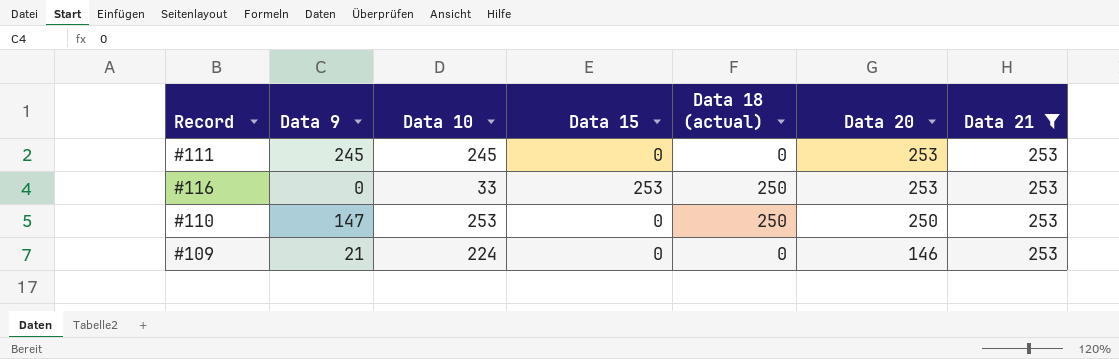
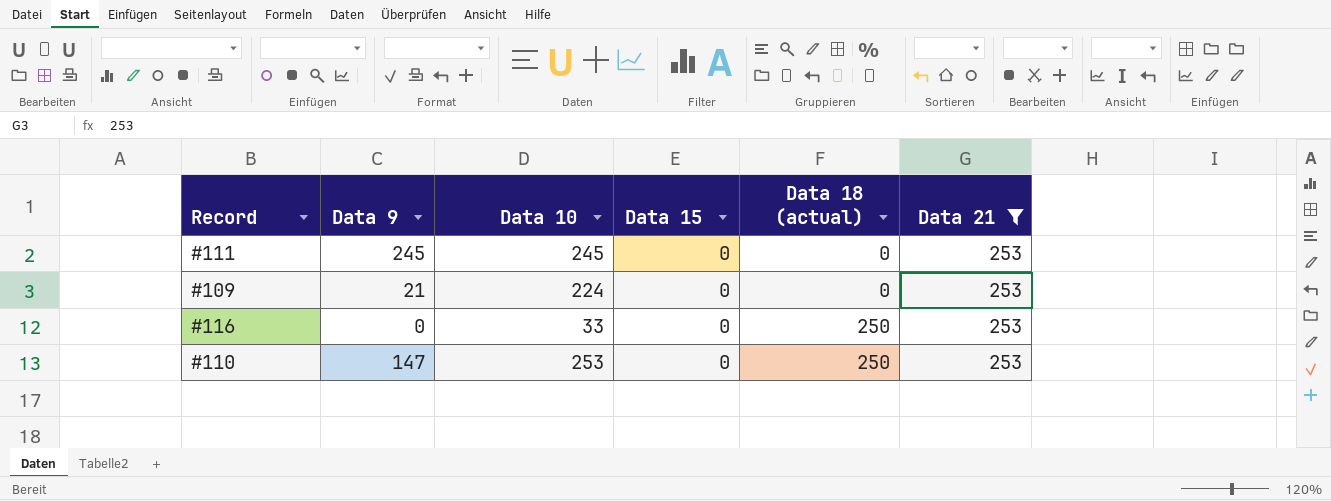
row order: Data 20 descending -> Data 18 (actual) ascending
column Data 20 | position: 6 -> none
#116 | Data 15: 253 -> 0

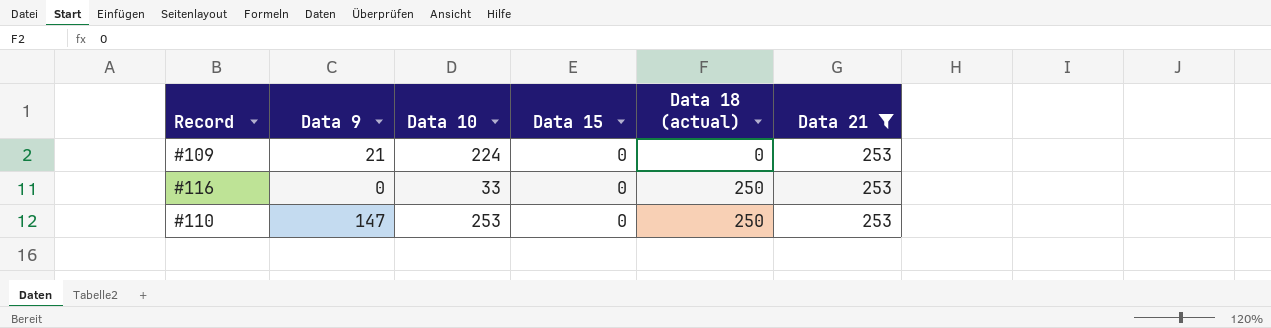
row #111: 245 | 245 | 0 | 0 | 253 -> none

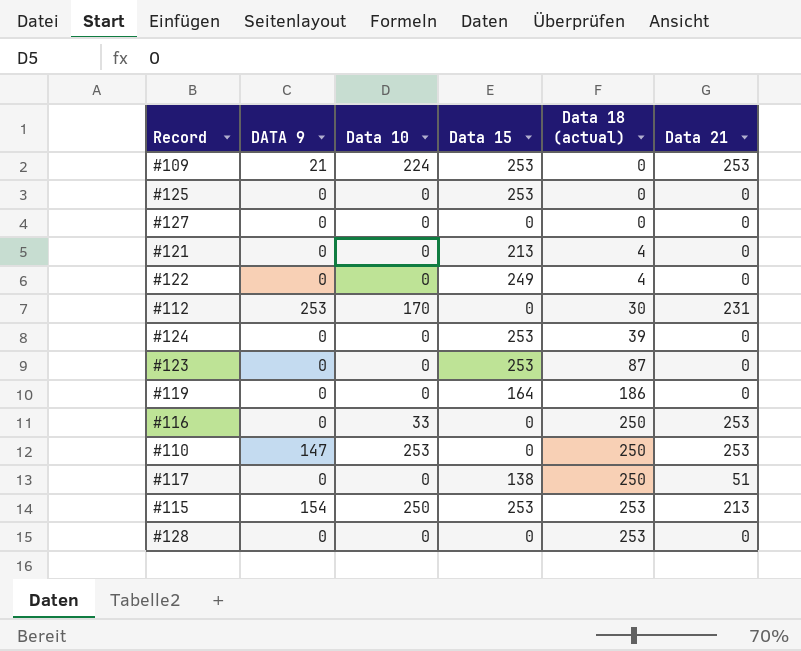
filter: Data 21 = 253 -> none
column name: Data 9 -> DATA 9
#109 | Data 15: 0 -> 253

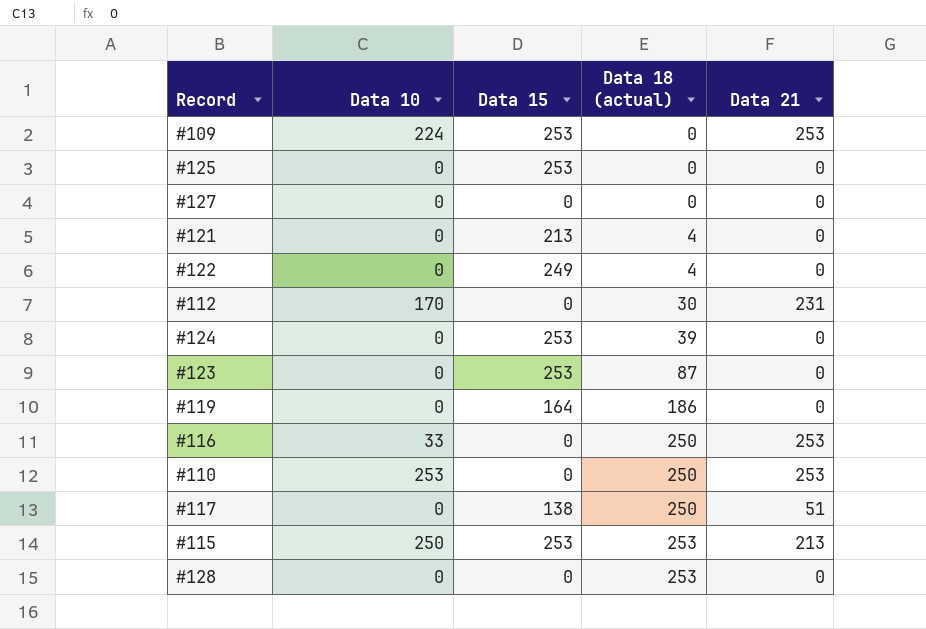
column DATA 9 | position: 2 -> none

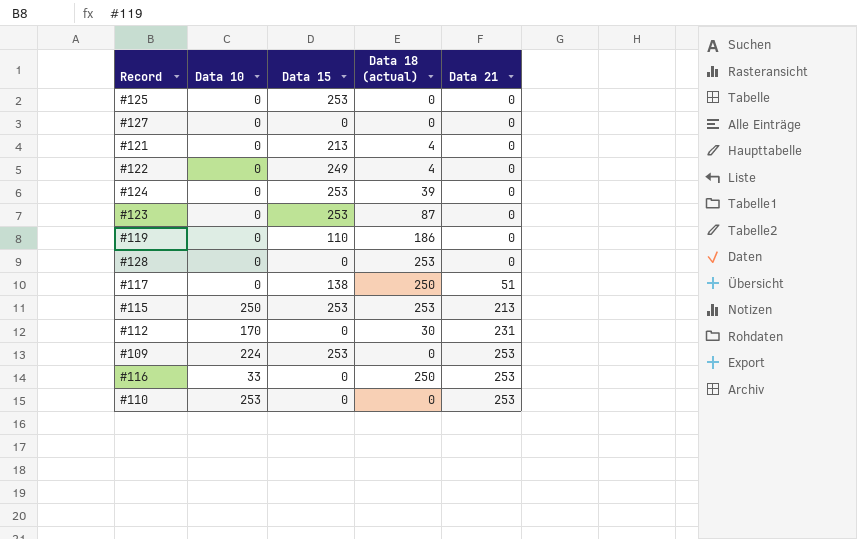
row order: Data 18 (actual) ascending -> Data 21 ascending
#119 | Data 15: 164 -> 110
#110 | Data 18 (actual): 250 -> 0

